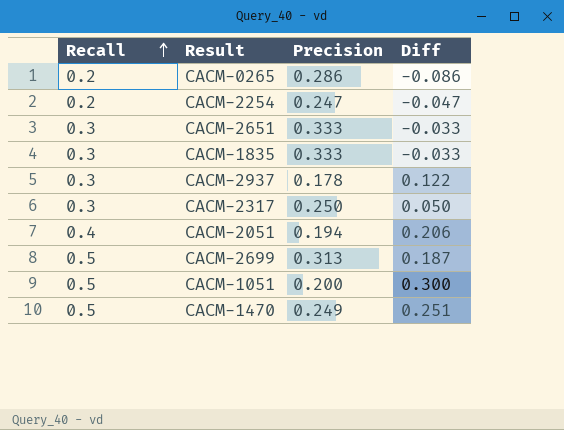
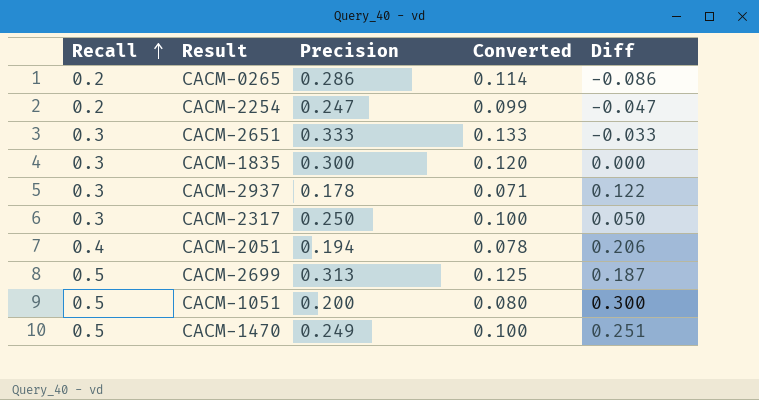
column Converted | formula: none -> [Precision] * 0.4
CACM-1835 | Precision: 0.333 -> 0.300
CACM-1835 | Diff: -0.033 -> 0.000

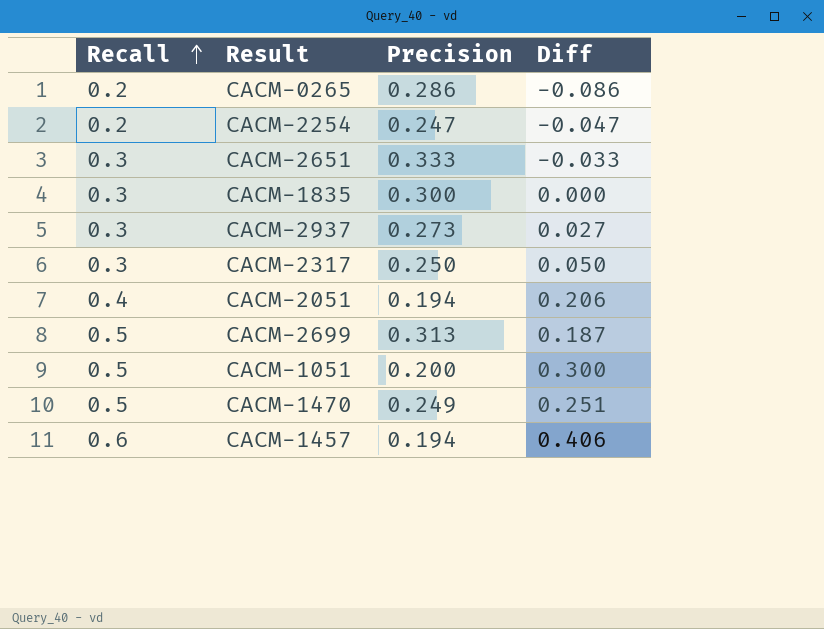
column Converted | formula: [Precision] * 0.4 -> none
CACM-2937 | Precision: 0.178 -> 0.273
CACM-2937 | Diff: 0.122 -> 0.027
row CACM-1457: none -> 0.6 | 0.194 | 0.406

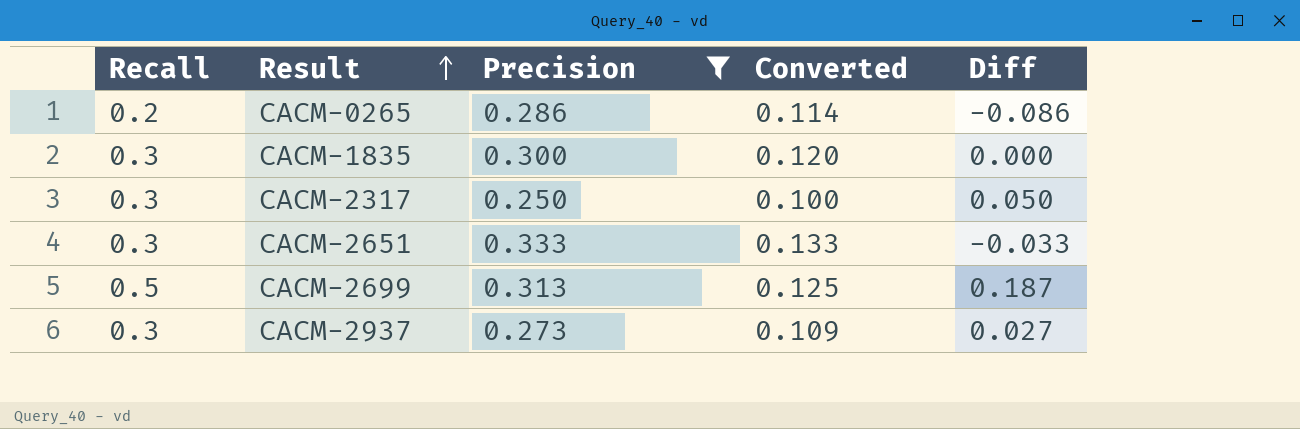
filter: none -> Precision >= 0.250
row order: Recall ascending -> Result ascending
column Converted | formula: none -> [Precision] * 0.4

